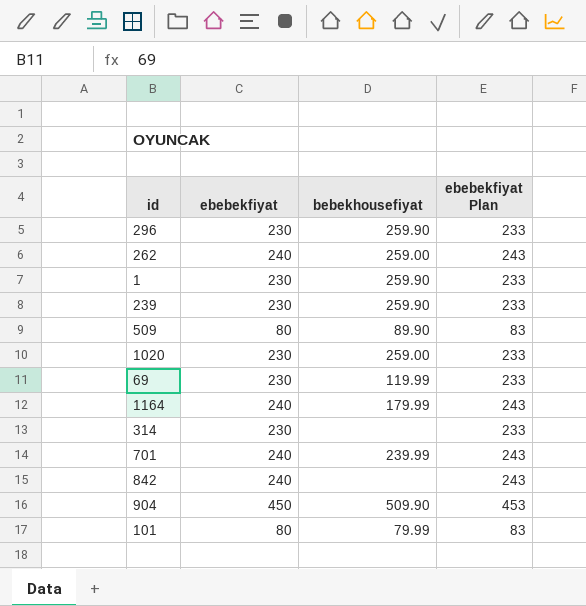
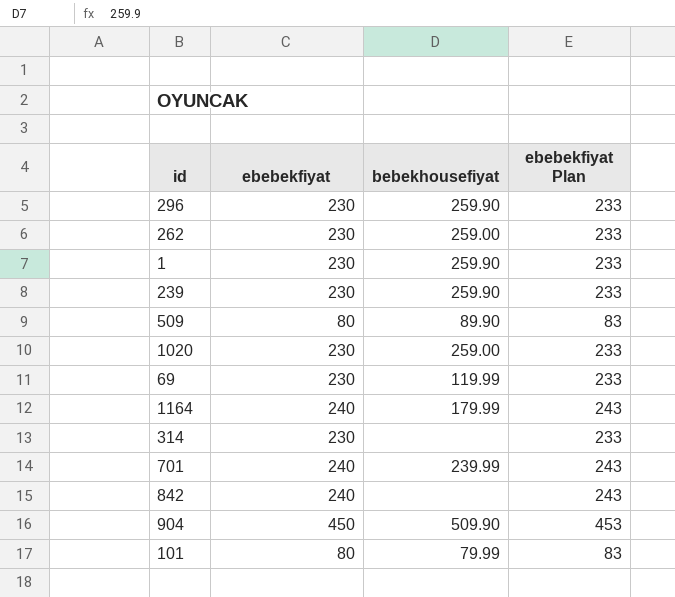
262 | ebebekfiyat: 240 -> 230
262 | ebebekfiyat Plan: 243 -> 233

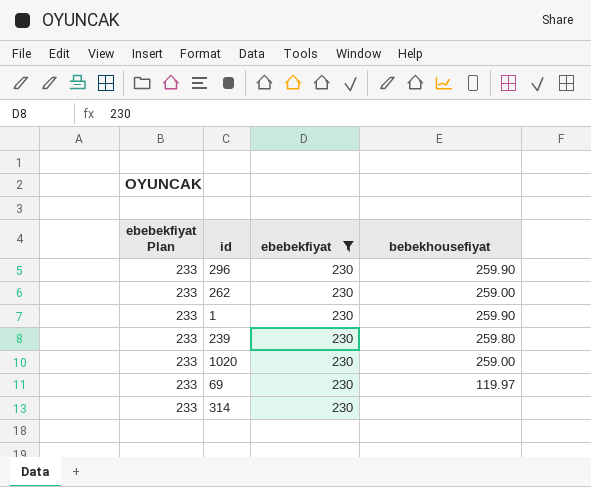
filter: none -> ebebekfiyat = 230
column ebebekfiyat Plan | position: 4 -> 1
239 | bebekhousefiyat: 259.90 -> 259.80
69 | bebekhousefiyat: 119.99 -> 119.97

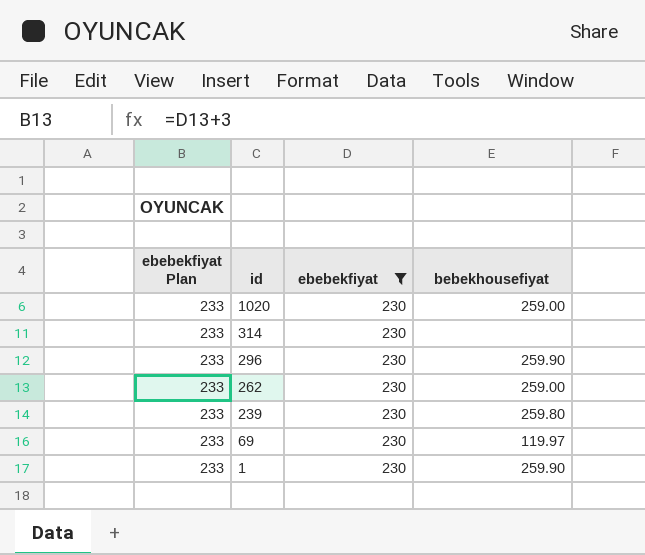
row order: none -> id descending

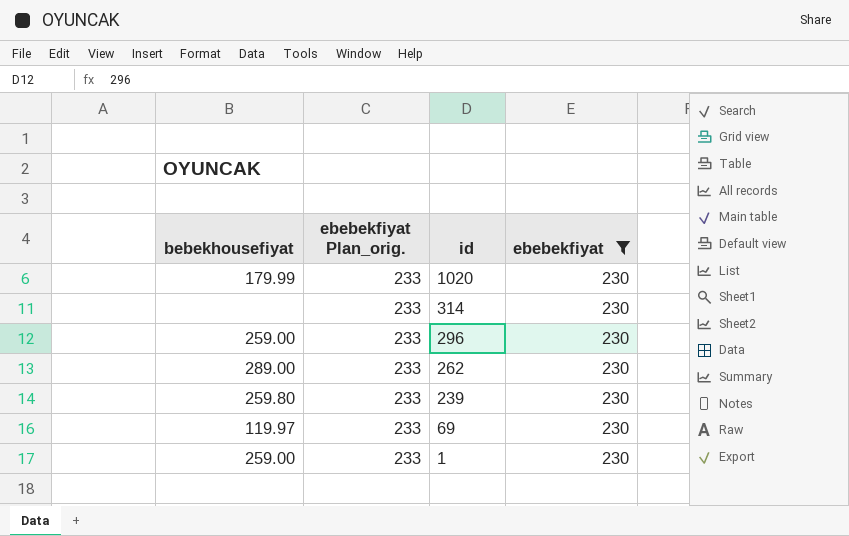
column bebekhousefiyat | position: 4 -> 1
column name: ebebekfiyat Plan -> ebebekfiyat Plan_orig.
1020 | bebekhousefiyat: 259.00 -> 179.99
296 | bebekhousefiyat: 259.90 -> 259.00
262 | bebekhousefiyat: 259.00 -> 289.00
1 | bebekhousefiyat: 259.90 -> 259.00

